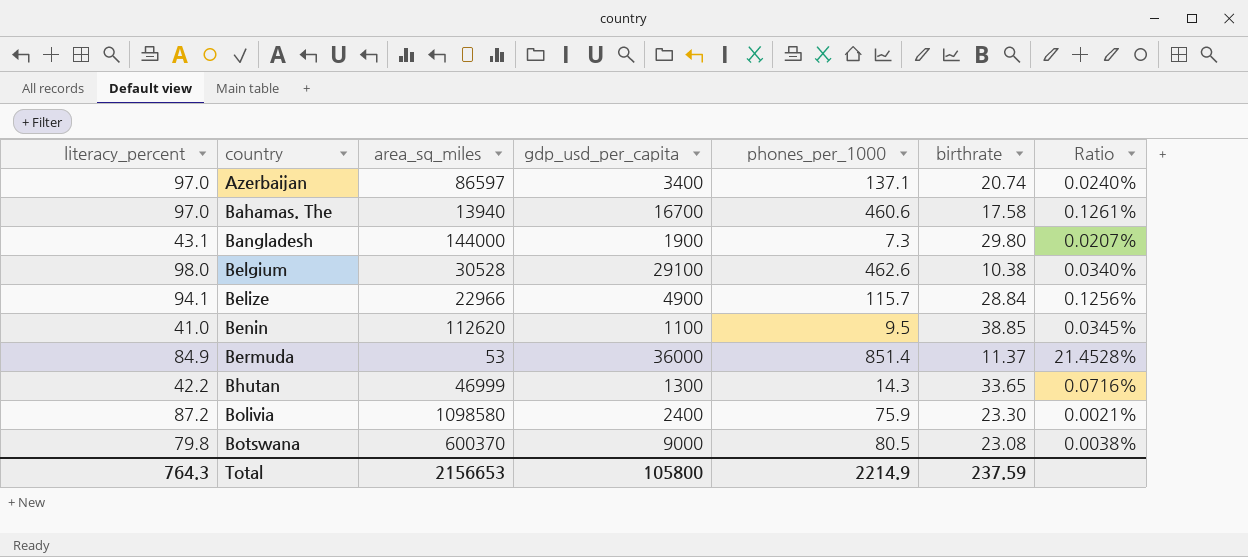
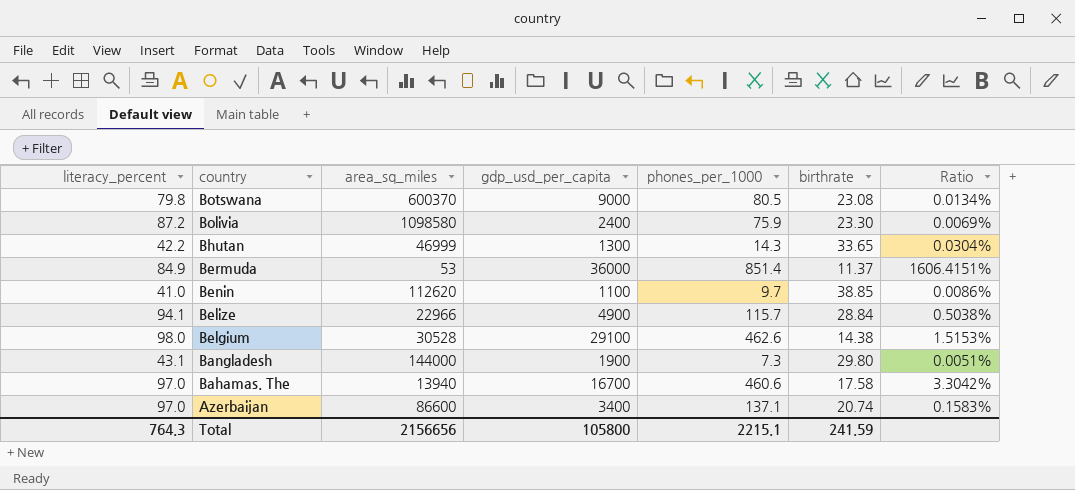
row order: country ascending -> country descending
column Ratio | formula: [birthrate] / [area_sq_miles] -> [phones_per_1000] / [area_sq_miles]
Benin | phones_per_1000: 9.5 -> 9.7
Belgium | birthrate: 10.38 -> 14.38
Azerbaijan | area_sq_miles: 86597 -> 86600
Total | area_sq_miles: 2156653 -> 2156656
Total | phones_per_1000: 2214.9 -> 2215.1
Total | birthrate: 237.59 -> 241.59

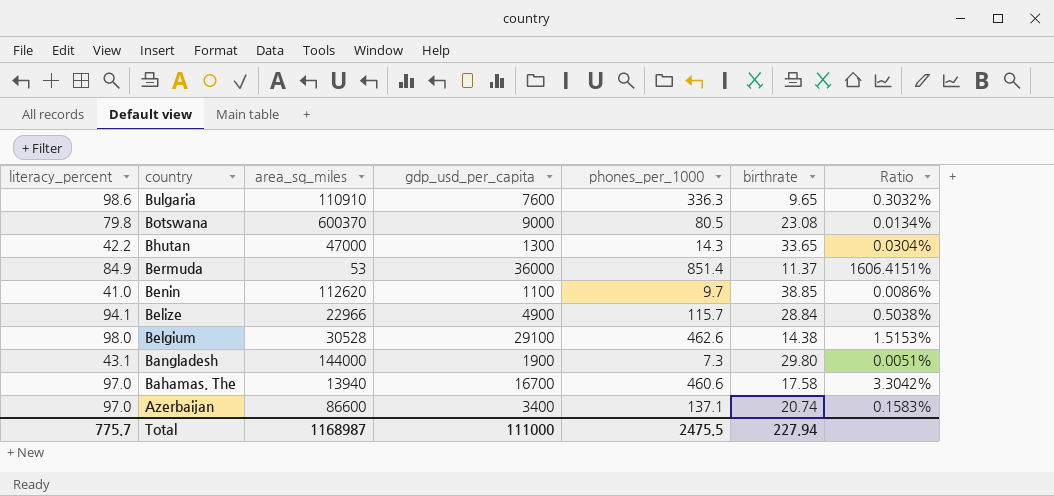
row Bolivia: 87.2 | 1098580 | 2400 | 75.9 | 23.30 | 0.0069% -> none
row Bulgaria: none -> 98.6 | 110910 | 7600 | 336.3 | 9.65 | 0.3032%
Bhutan | area_sq_miles: 46999 -> 47000
Total | literacy_percent: 764.3 -> 775.7
Total | area_sq_miles: 2156656 -> 1168987
Total | gdp_usd_per_capita: 105800 -> 111000
Total | phones_per_1000: 2215.1 -> 2475.5
Total | birthrate: 241.59 -> 227.94

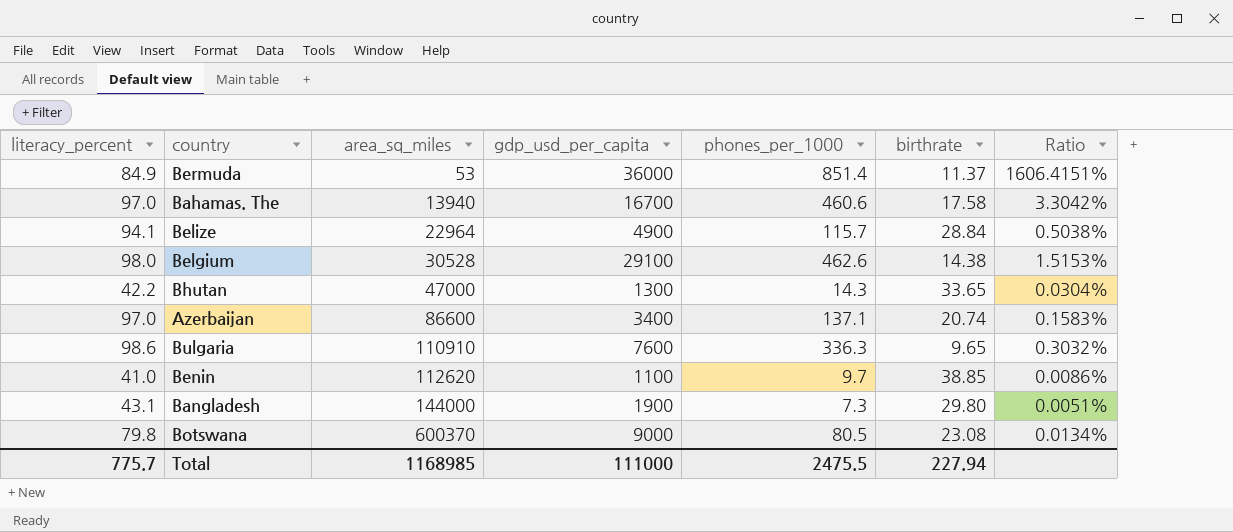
row order: country descending -> area_sq_miles ascending
Belize | area_sq_miles: 22966 -> 22964
Total | area_sq_miles: 1168987 -> 1168985

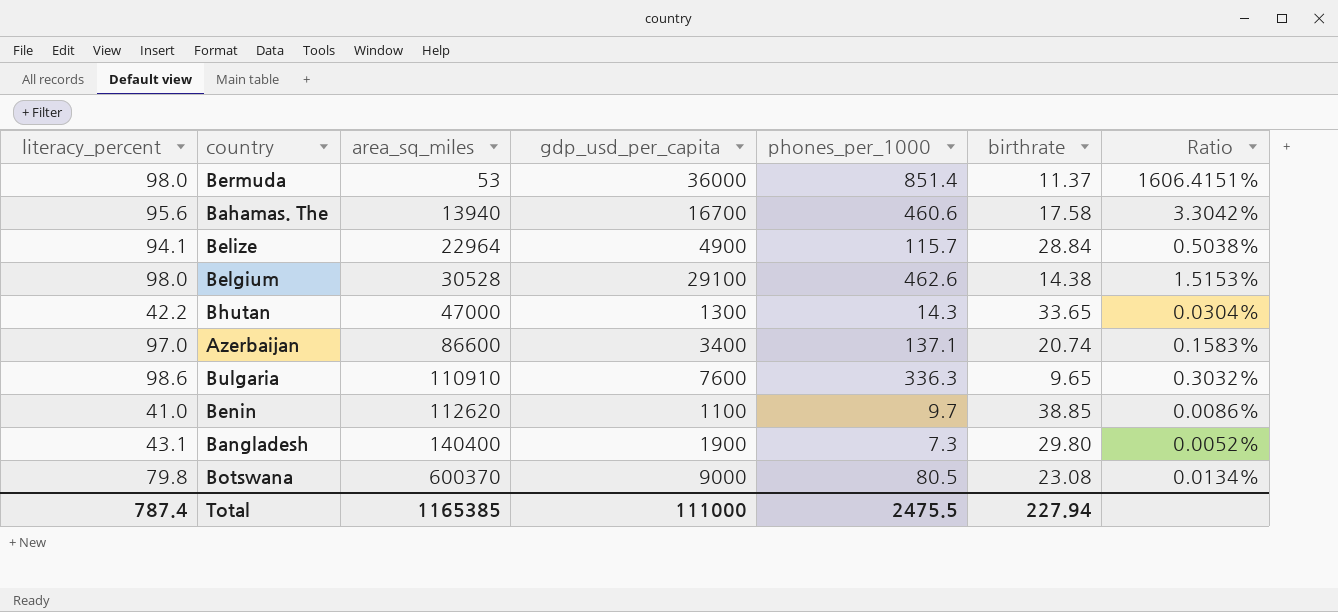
Bermuda | literacy_percent: 84.9 -> 98.0
Bahamas. The | literacy_percent: 97.0 -> 95.6
Bangladesh | area_sq_miles: 144000 -> 140400
Bangladesh | Ratio: 0.0051% -> 0.0052%
Total | literacy_percent: 775.7 -> 787.4
Total | area_sq_miles: 1168985 -> 1165385

